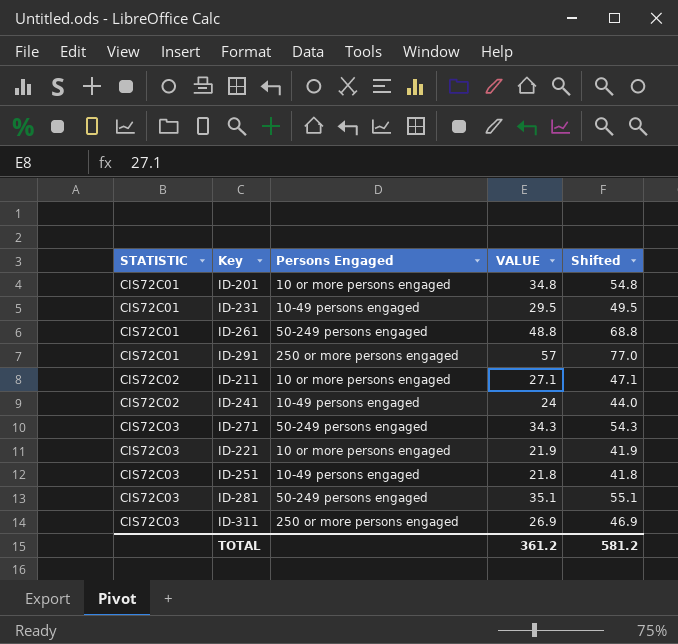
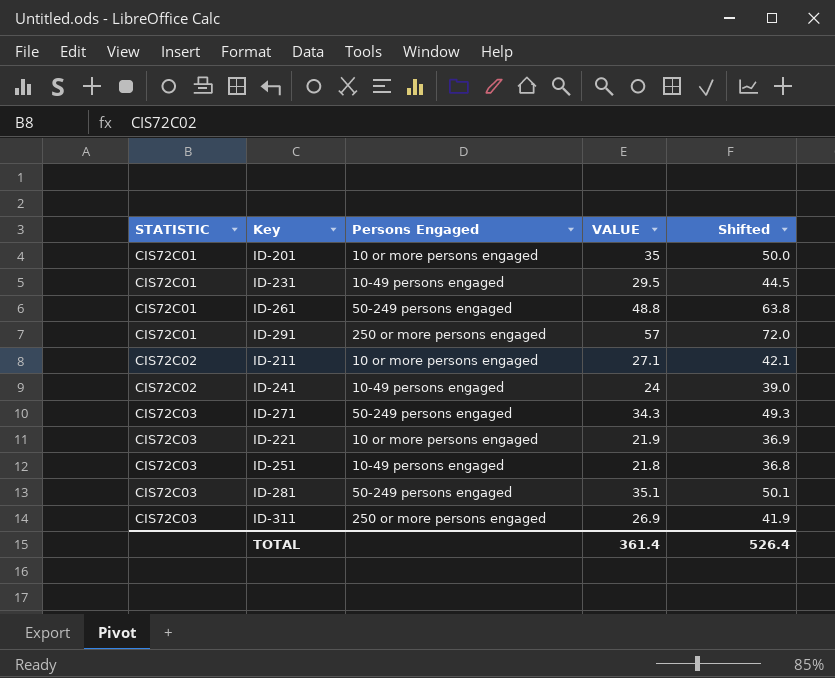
column Shifted | formula: [VALUE] + 20 -> [VALUE] + 15
ID-201 | VALUE: 34.8 -> 35
TOTAL | VALUE: 361.2 -> 361.4
TOTAL | Shifted: 581.2 -> 526.4

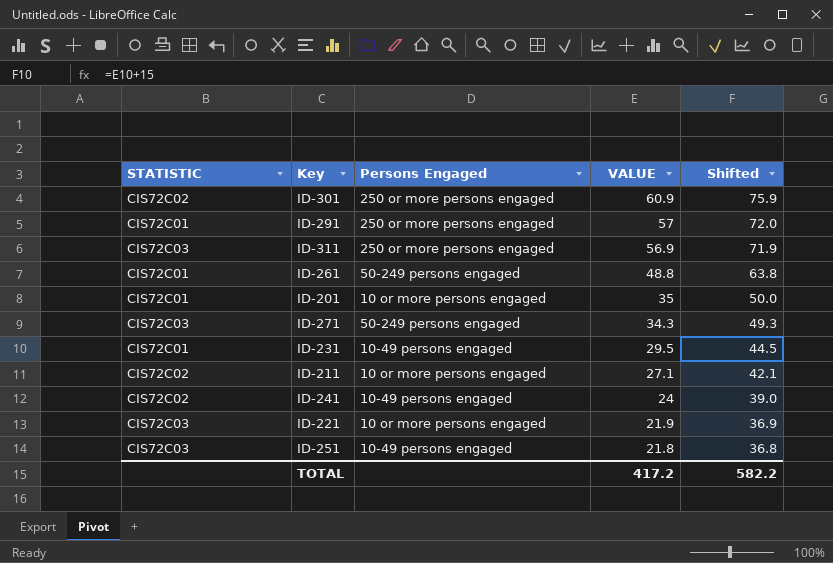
row order: STATISTIC ascending -> VALUE descending
row ID-281: CIS72C03 | 50-249 persons engaged | 35.1 | 50.1 -> none
row ID-301: none -> CIS72C02 | 250 or more persons engaged | 60.9 | 75.9
ID-311 | VALUE: 26.9 -> 56.9
ID-311 | Shifted: 41.9 -> 71.9
TOTAL | VALUE: 361.4 -> 417.2
TOTAL | Shifted: 526.4 -> 582.2

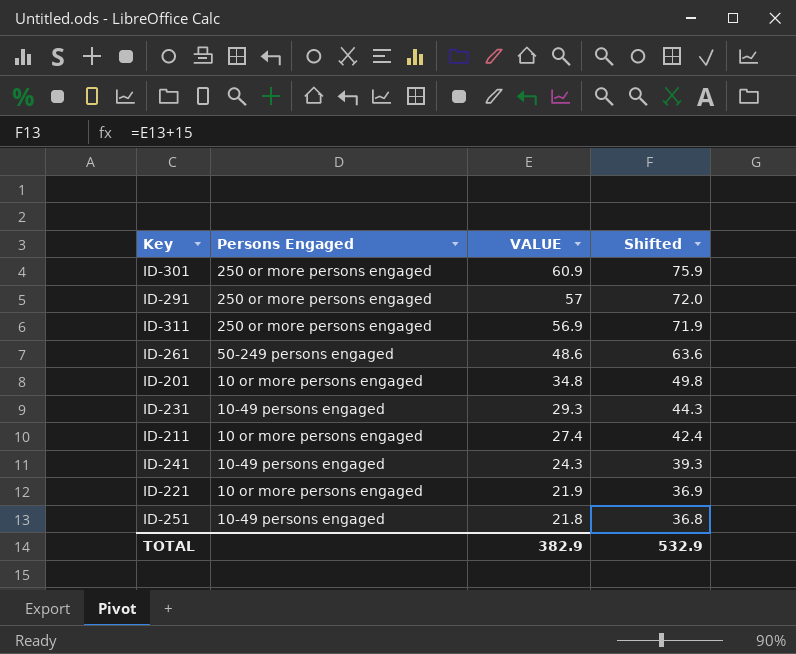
column STATISTIC | position: 1 -> none
row ID-271: CIS72C03 | 50-249 persons engaged | 34.3 | 49.3 -> none
ID-261 | VALUE: 48.8 -> 48.6
ID-261 | Shifted: 63.8 -> 63.6
ID-201 | VALUE: 35 -> 34.8
ID-201 | Shifted: 50.0 -> 49.8
ID-231 | VALUE: 29.5 -> 29.3
ID-231 | Shifted: 44.5 -> 44.3
ID-211 | VALUE: 27.1 -> 27.4
ID-211 | Shifted: 42.1 -> 42.4
ID-241 | VALUE: 24 -> 24.3
ID-241 | Shifted: 39.0 -> 39.3
TOTAL | VALUE: 417.2 -> 382.9
TOTAL | Shifted: 582.2 -> 532.9

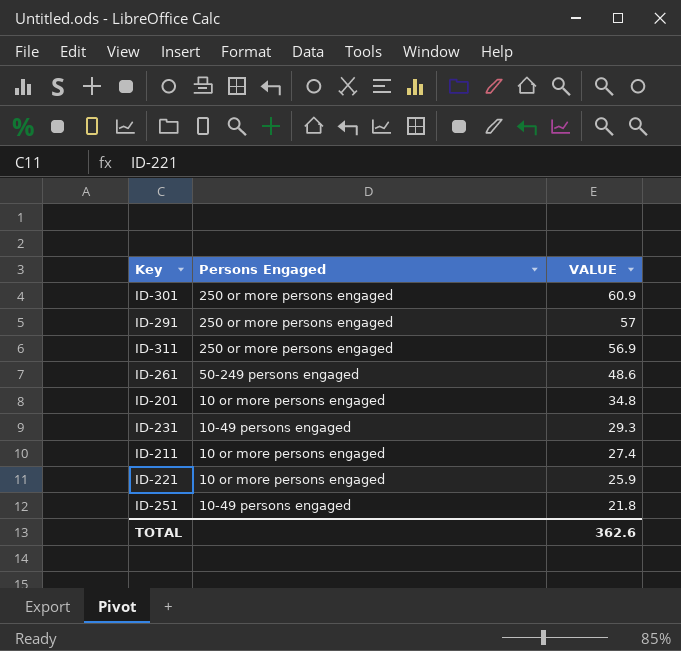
column Shifted | formula: [VALUE] + 15 -> none
row ID-241: 10-49 persons engaged | 24.3 | 39.3 -> none
ID-221 | VALUE: 21.9 -> 25.9
TOTAL | VALUE: 382.9 -> 362.6

